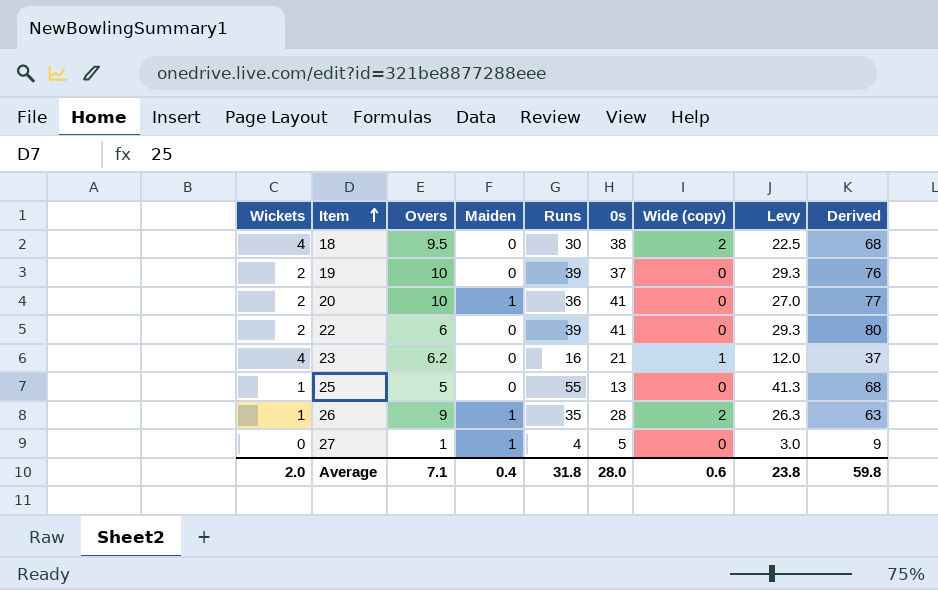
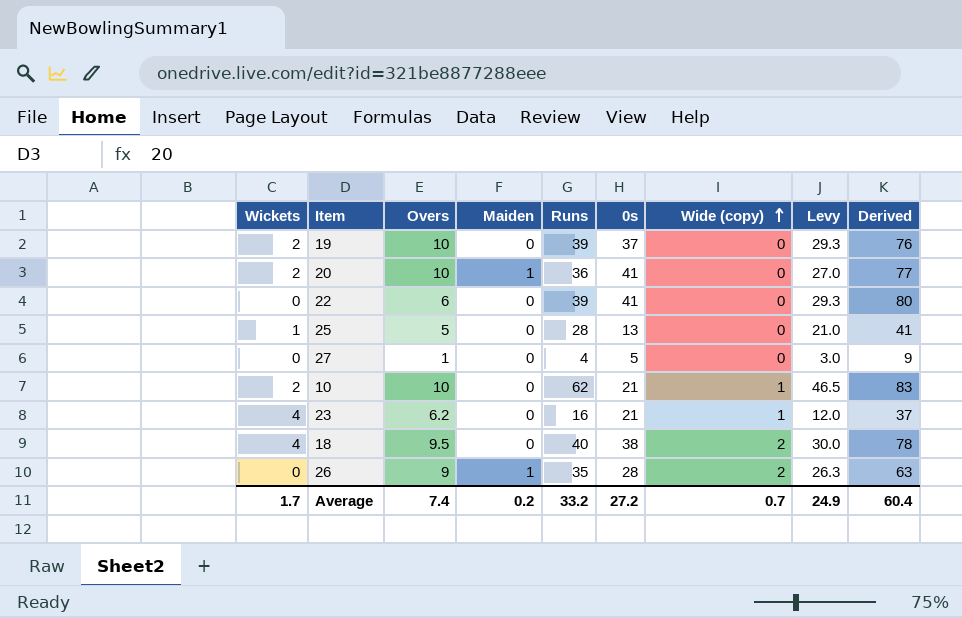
row order: Item ascending -> Wide (copy) ascending
22 | Wickets: 2 -> 0
25 | Runs: 55 -> 28
25 | Levy: 41.3 -> 21.0
25 | Derived: 68 -> 41
27 | Maiden: 1 -> 0
row 10: none -> 2 | 10 | 0 | 62 | 21 | 1 | 46.5 | 83
18 | Runs: 30 -> 40
18 | Levy: 22.5 -> 30.0
18 | Derived: 68 -> 78
26 | Wickets: 1 -> 0
Average | Wickets: 2.0 -> 1.7
Average | Overs: 7.1 -> 7.4
Average | Maiden: 0.4 -> 0.2
Average | Runs: 31.8 -> 33.2
Average | 0s: 28.0 -> 27.2
Average | Wide (copy): 0.6 -> 0.7
Average | Levy: 23.8 -> 24.9
Average | Derived: 59.8 -> 60.4

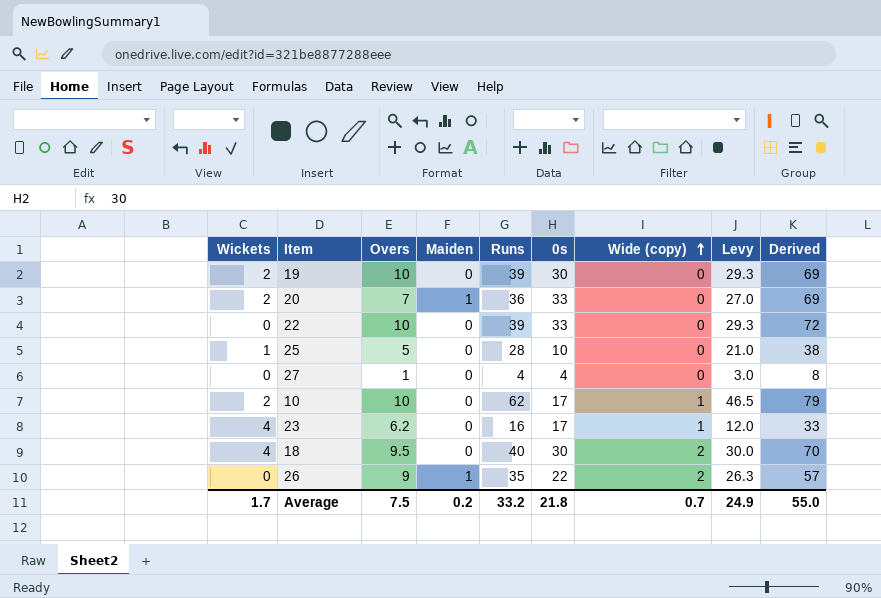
19 | 0s: 37 -> 30
19 | Derived: 76 -> 69
20 | Overs: 10 -> 7
20 | 0s: 41 -> 33
20 | Derived: 77 -> 69
22 | Overs: 6 -> 10
22 | 0s: 41 -> 33
22 | Derived: 80 -> 72
25 | 0s: 13 -> 10
25 | Derived: 41 -> 38
27 | 0s: 5 -> 4
27 | Derived: 9 -> 8
10 | 0s: 21 -> 17
10 | Derived: 83 -> 79
23 | 0s: 21 -> 17
23 | Derived: 37 -> 33
18 | 0s: 38 -> 30
18 | Derived: 78 -> 70
26 | 0s: 28 -> 22
26 | Derived: 63 -> 57
Average | Overs: 7.4 -> 7.5
Average | 0s: 27.2 -> 21.8
Average | Derived: 60.4 -> 55.0

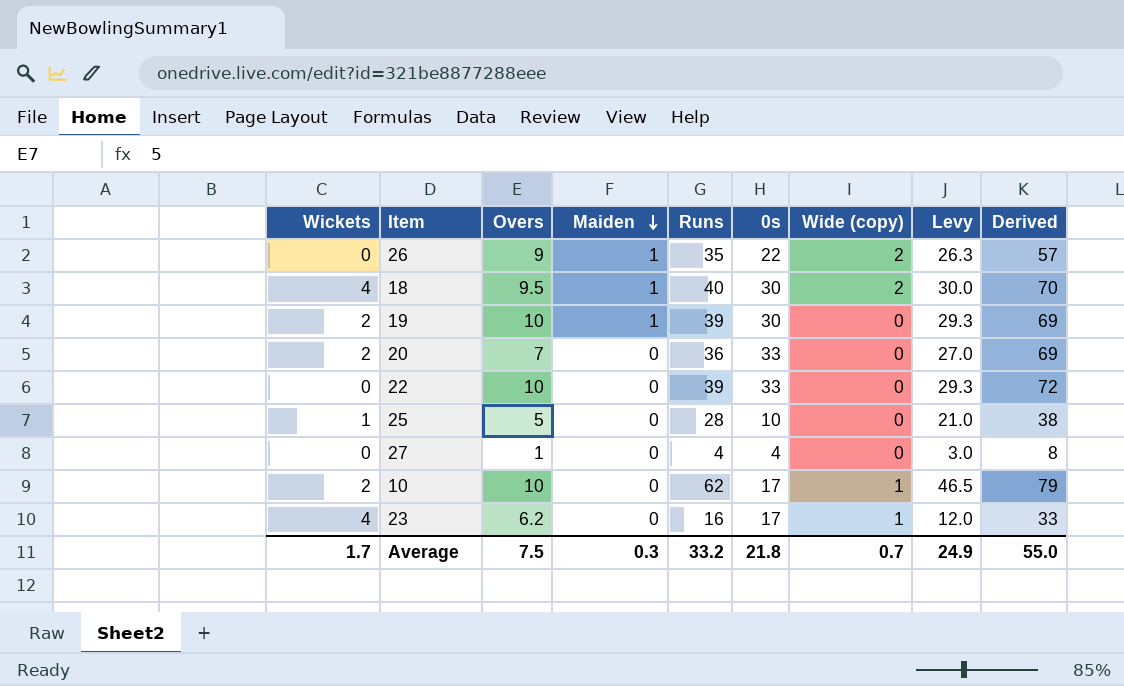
row order: Wide (copy) ascending -> Maiden descending
18 | Maiden: 0 -> 1
19 | Maiden: 0 -> 1
20 | Maiden: 1 -> 0
Average | Maiden: 0.2 -> 0.3

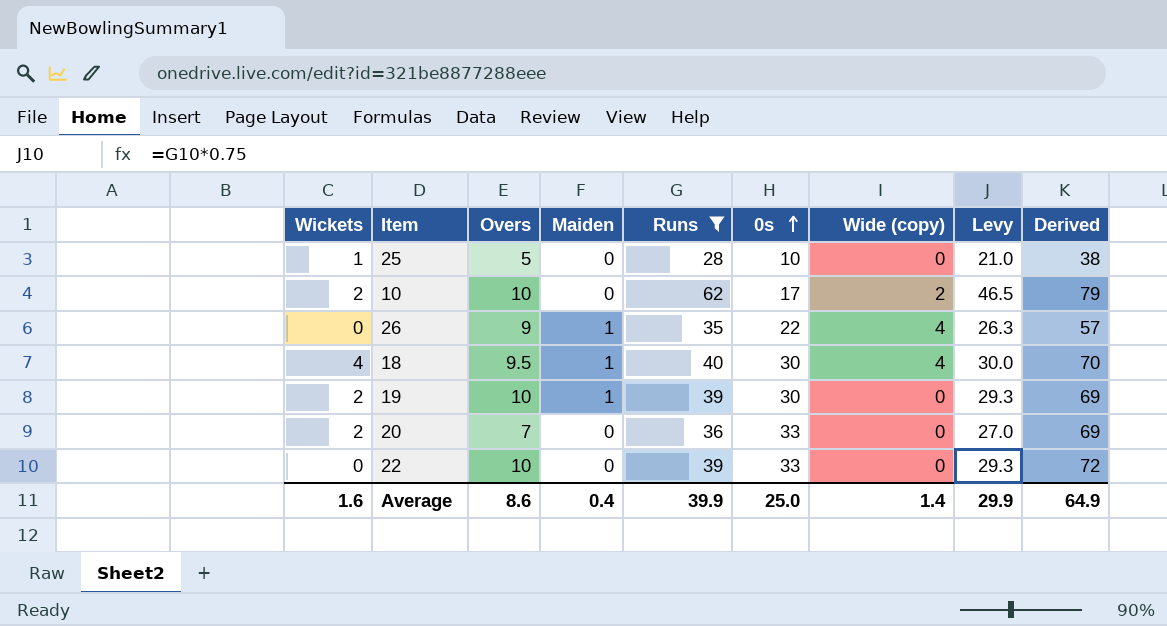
filter: none -> Runs >= 28
row order: Maiden descending -> 0s ascending
10 | Wide (copy): 1 -> 2
26 | Wide (copy): 2 -> 4
18 | Wide (copy): 2 -> 4
Average | Wickets: 1.7 -> 1.6
Average | Overs: 7.5 -> 8.6
Average | Maiden: 0.3 -> 0.4
Average | Runs: 33.2 -> 39.9
Average | 0s: 21.8 -> 25.0
Average | Wide (copy): 0.7 -> 1.4
Average | Levy: 24.9 -> 29.9
Average | Derived: 55.0 -> 64.9

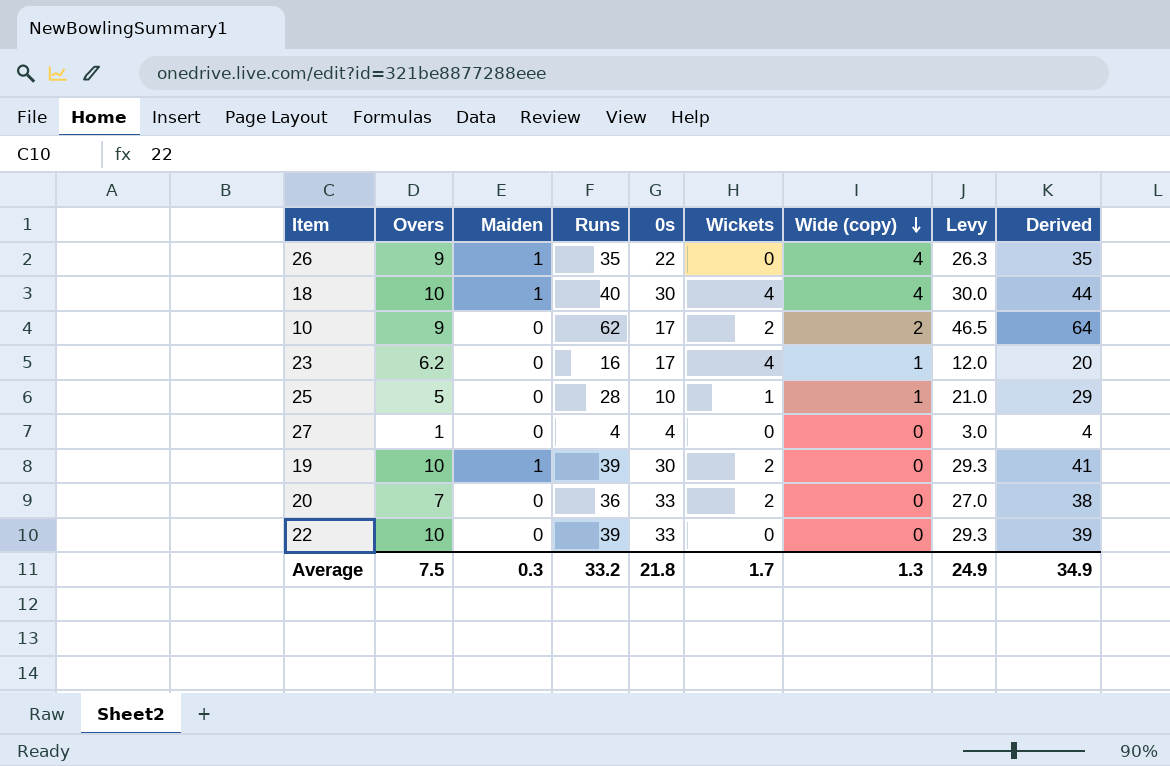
filter: Runs >= 28 -> none
row order: 0s ascending -> Wide (copy) descending
column Wickets | position: 1 -> 6
column Derived | formula: [Runs] + [0s] -> [Runs] + [Wickets]
18 | Overs: 9.5 -> 10
10 | Overs: 10 -> 9
25 | Wide (copy): 0 -> 1
Average | Overs: 8.6 -> 7.5
Average | Maiden: 0.4 -> 0.3
Average | Runs: 39.9 -> 33.2
Average | 0s: 25.0 -> 21.8
Average | Wickets: 1.6 -> 1.7
Average | Wide (copy): 1.4 -> 1.3
Average | Levy: 29.9 -> 24.9
Average | Derived: 64.9 -> 34.9

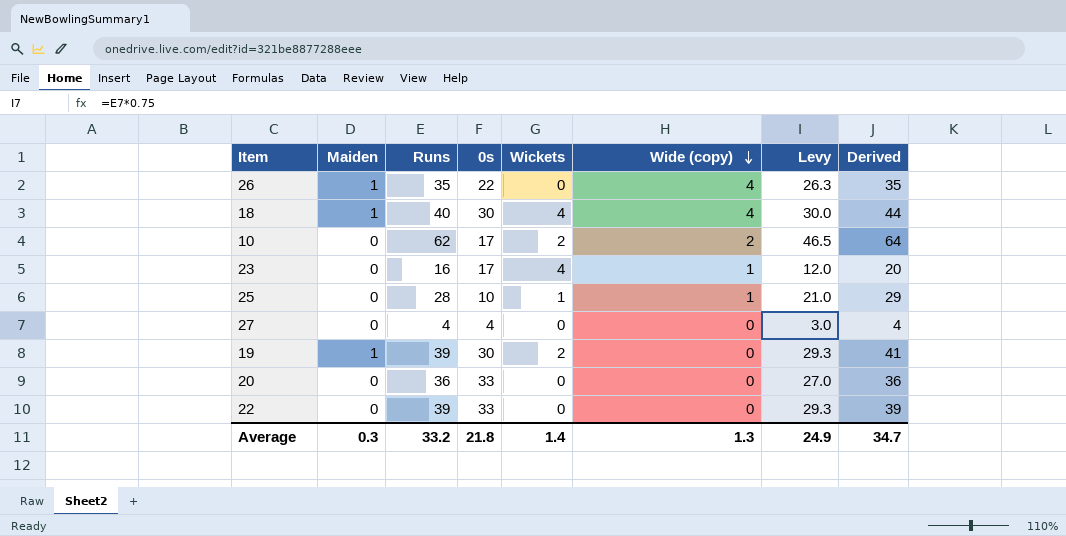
column Overs | position: 2 -> none
20 | Wickets: 2 -> 0
20 | Derived: 38 -> 36
Average | Wickets: 1.7 -> 1.4
Average | Derived: 34.9 -> 34.7

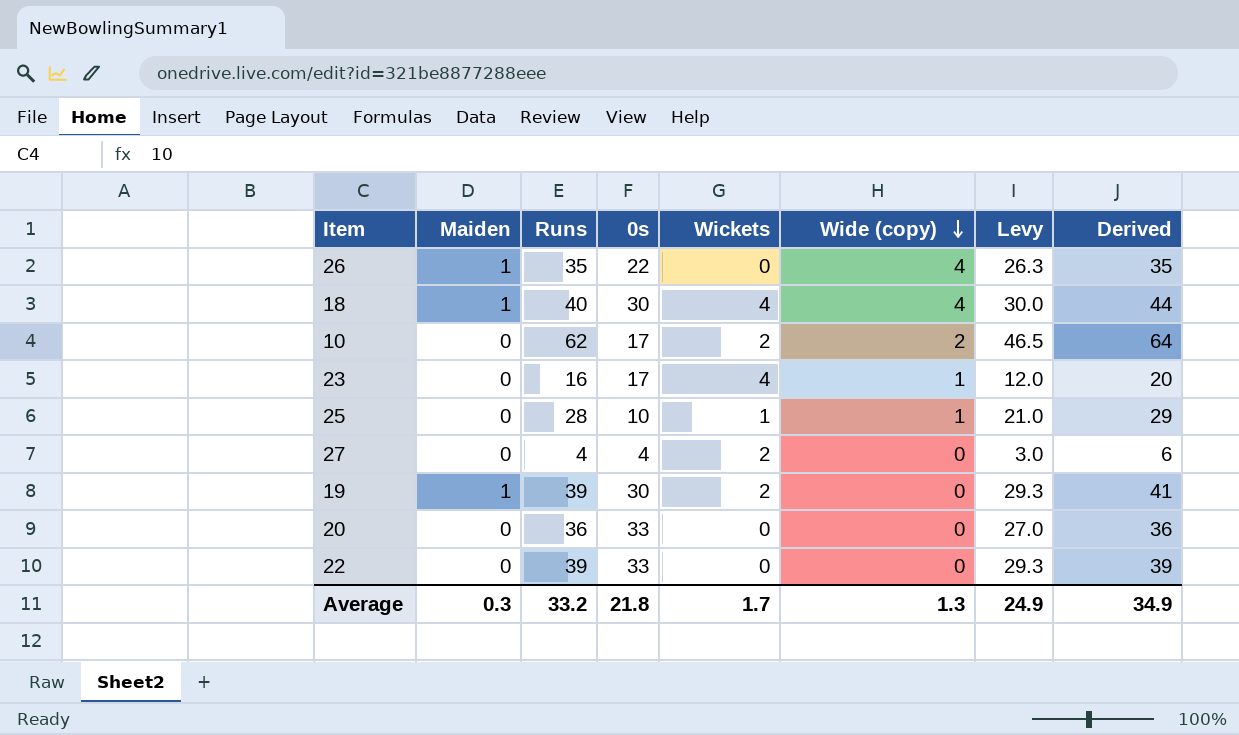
27 | Wickets: 0 -> 2
27 | Derived: 4 -> 6
Average | Wickets: 1.4 -> 1.7
Average | Derived: 34.7 -> 34.9

